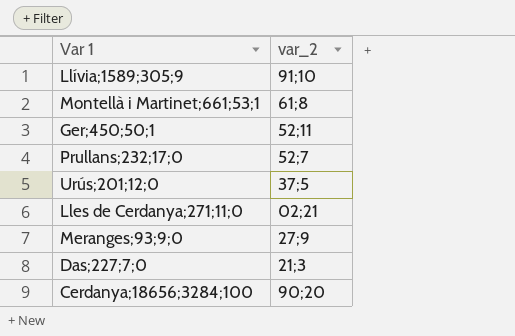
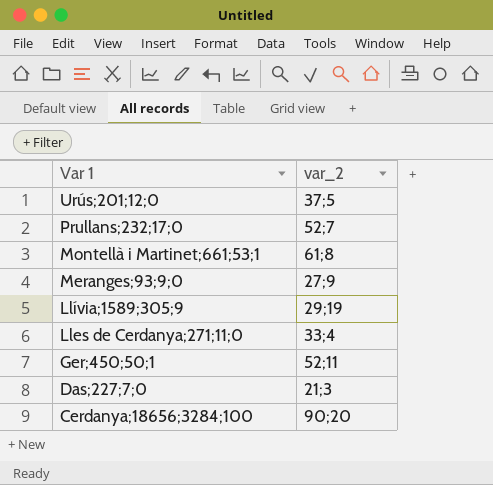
row order: none -> Var 1 descending
Llívia;1589;305;9 | var_2: 91;10 -> 29;19
Lles de Cerdanya;271;11;0 | var_2: 02;21 -> 33;4

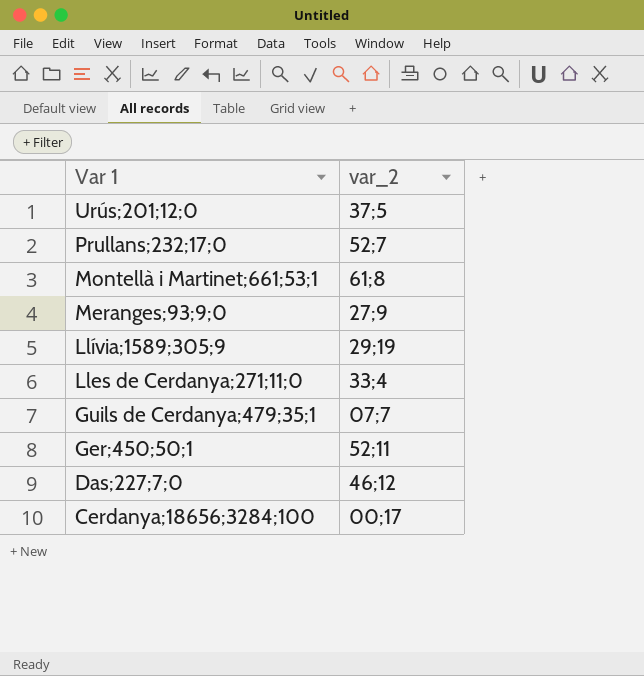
row Guils de Cerdanya;479;35;1: none -> 07;7
Das;227;7;0 | var_2: 21;3 -> 46;12
Cerdanya;18656;3284;100 | var_2: 90;20 -> 00;17

